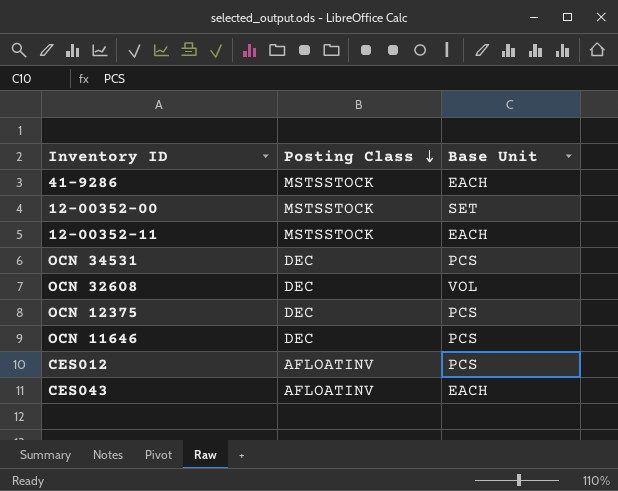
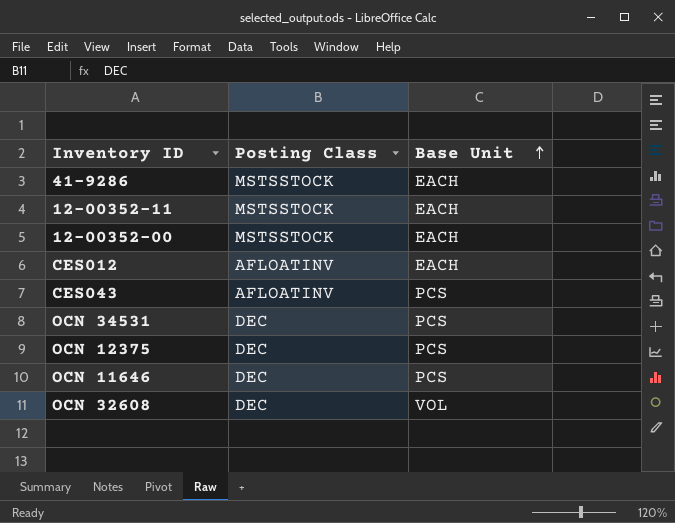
row order: Posting Class descending -> Base Unit ascending
12-00352-00 | Base Unit: SET -> EACH
CES012 | Base Unit: PCS -> EACH
CES043 | Base Unit: EACH -> PCS

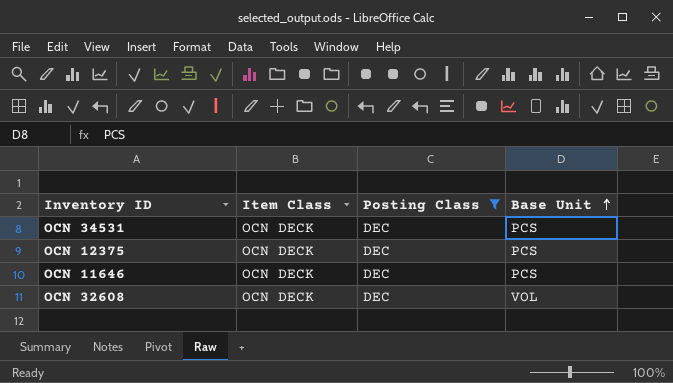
filter: none -> Posting Class = DEC
column Item Class | position: none -> 2

